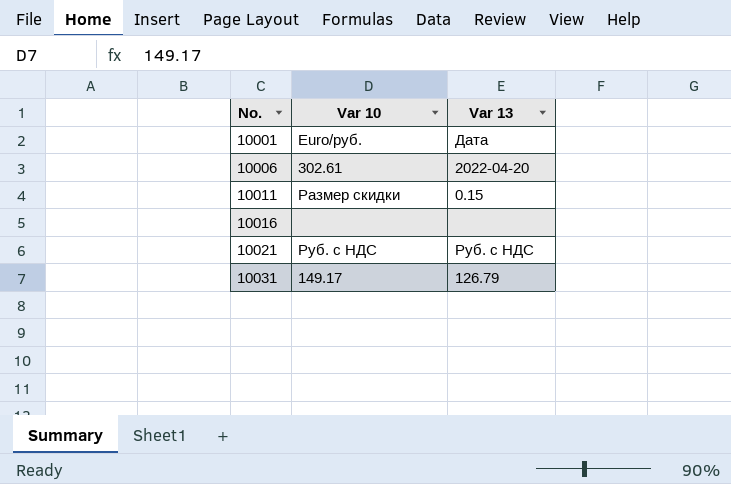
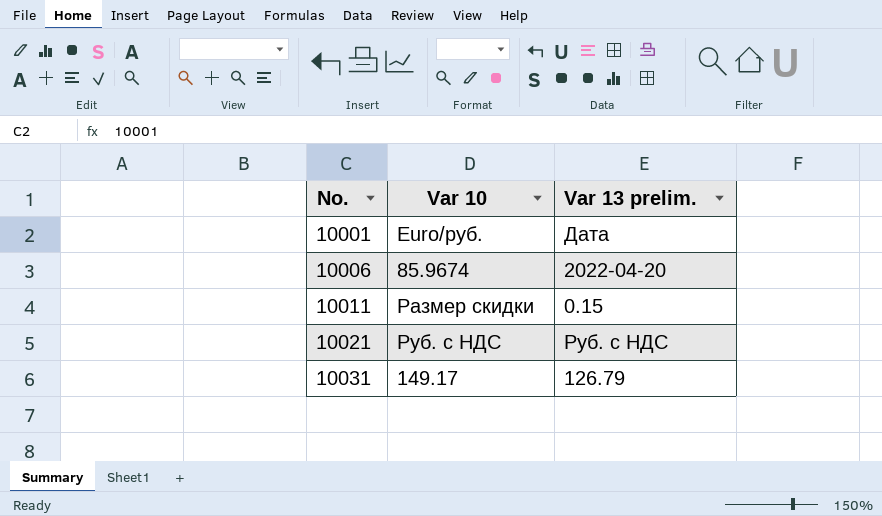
column name: Var 13 -> Var 13 prelim.
row 10016: none | none -> none
10006 | Var 10: 302.61 -> 85.9674

